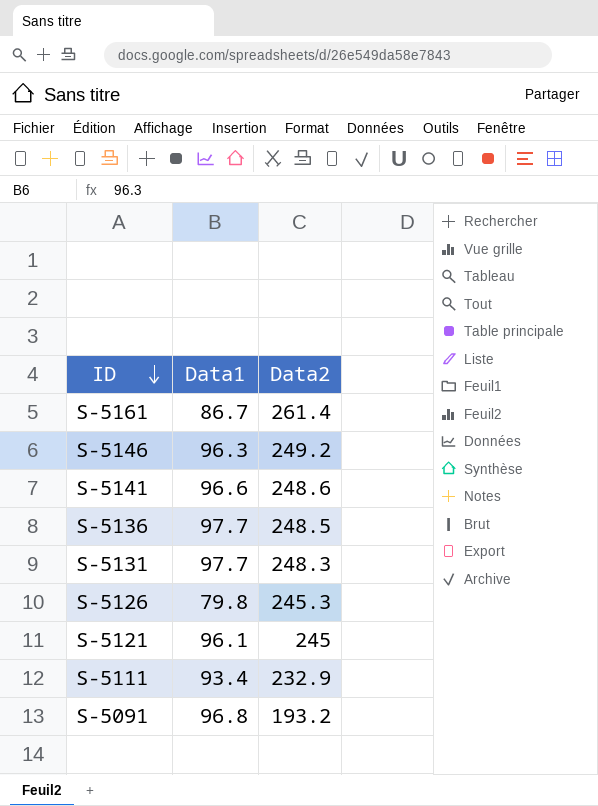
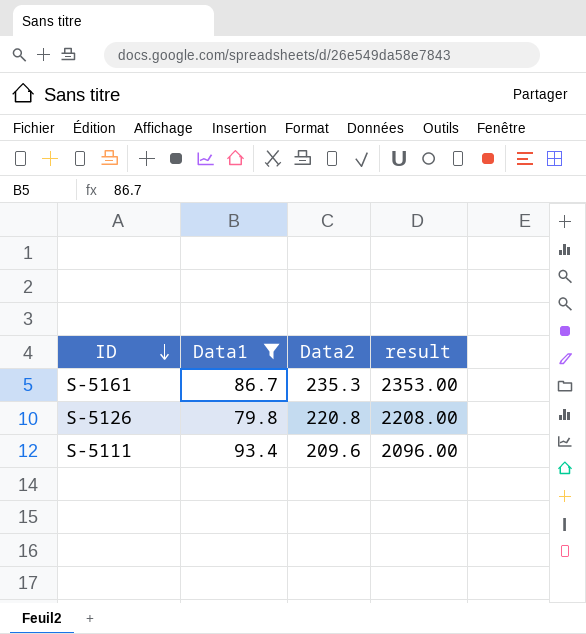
filter: none -> Data1 <= 93.4
column result | formula: none -> [Data2] * 10
S-5161 | Data2: 261.4 -> 235.3
S-5126 | Data2: 245.3 -> 220.8
S-5111 | Data2: 232.9 -> 209.6

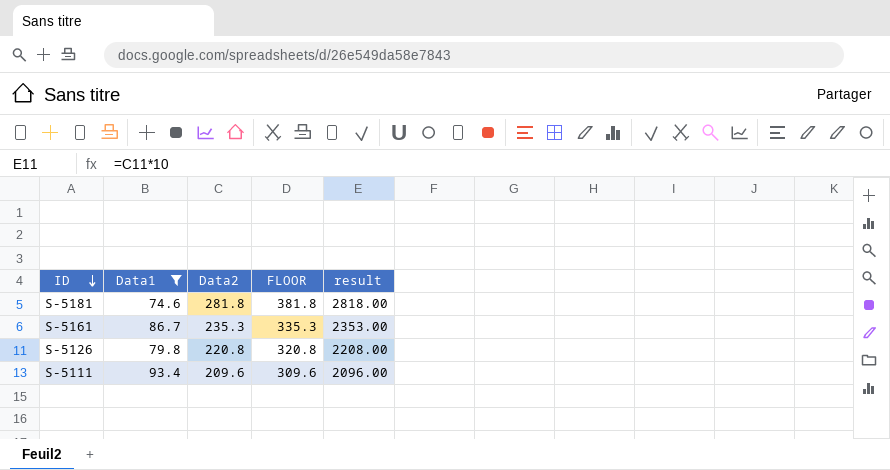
column FLOOR | formula: none -> [Data2] + 100
row S-5181: none -> 74.6 | 281.8 | 381.8 | 2818.00

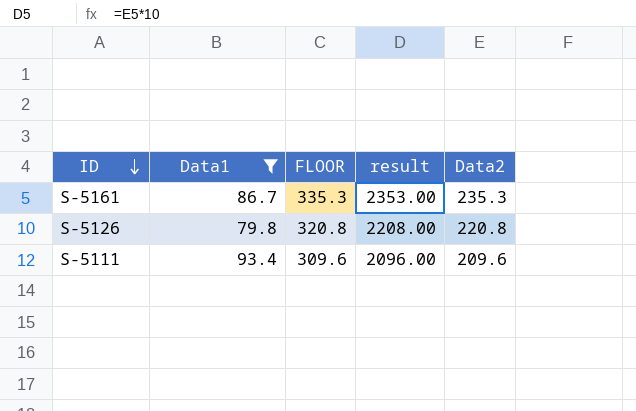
column Data2 | position: 3 -> 5
row S-5181: 74.6 | 281.8 | 381.8 | 2818.00 -> none

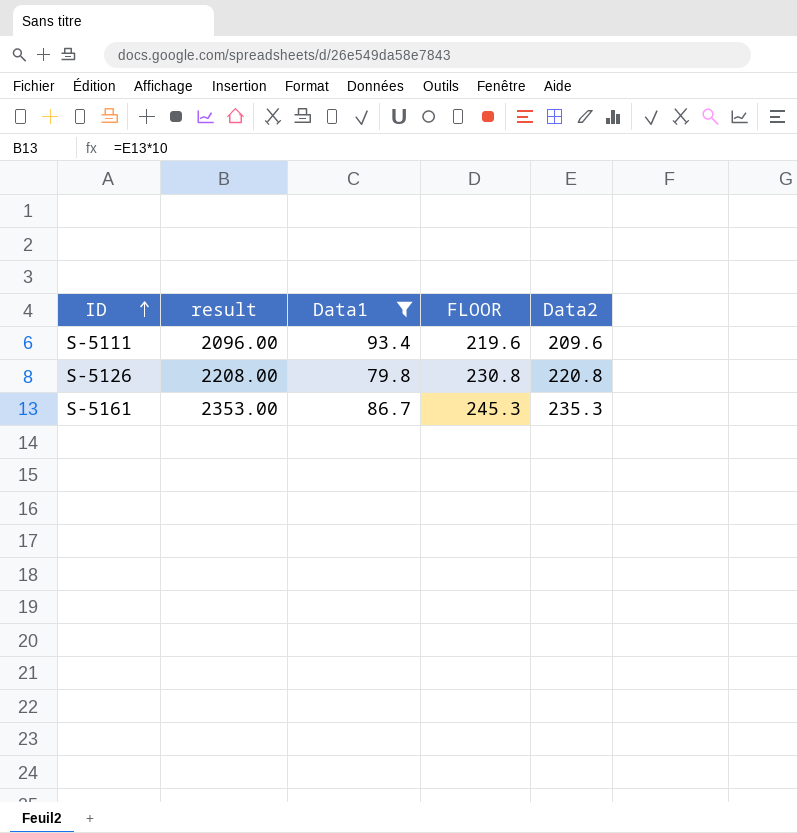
row order: ID descending -> ID ascending
column result | position: 4 -> 2
column FLOOR | formula: [Data2] + 100 -> [Data2] + 10

